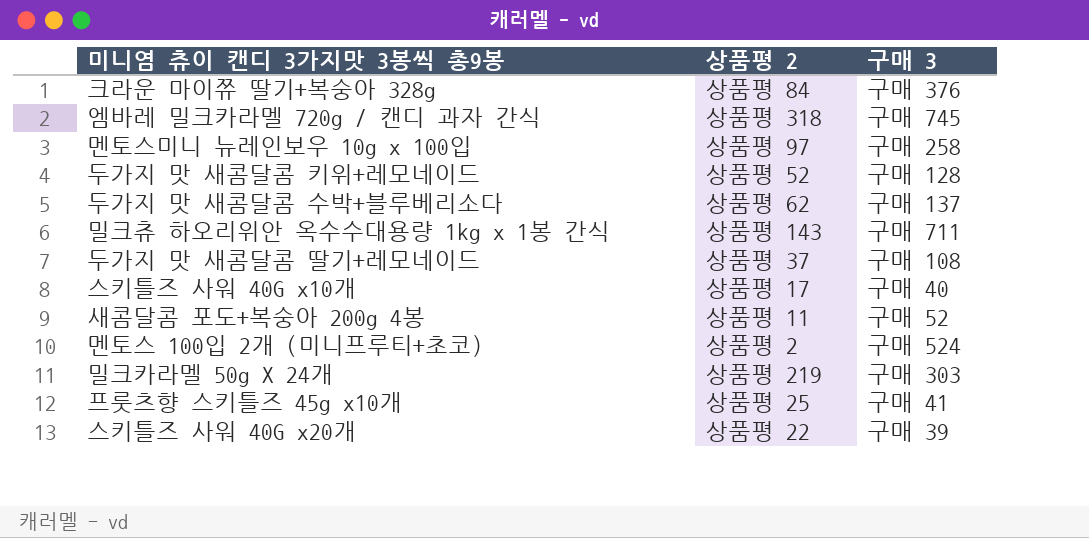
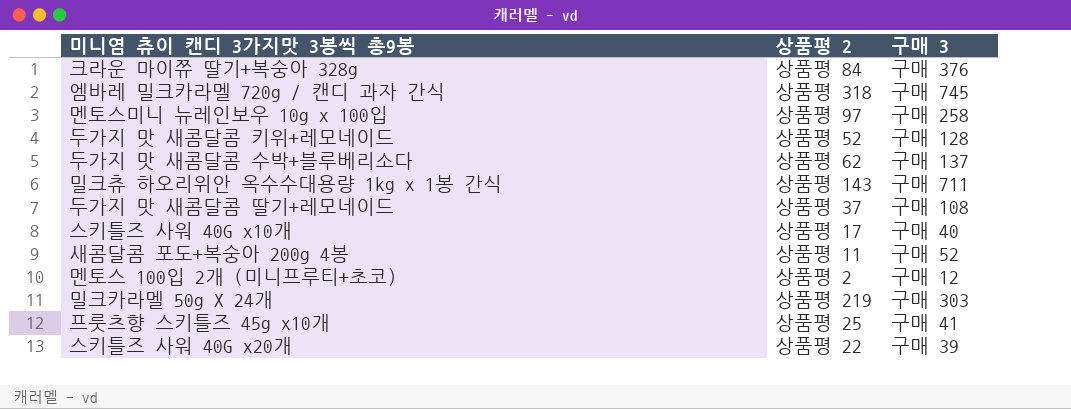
멘토스 100입 2개 (미니프루티+초코) | 구매 3: 구매 524 -> 구매 12

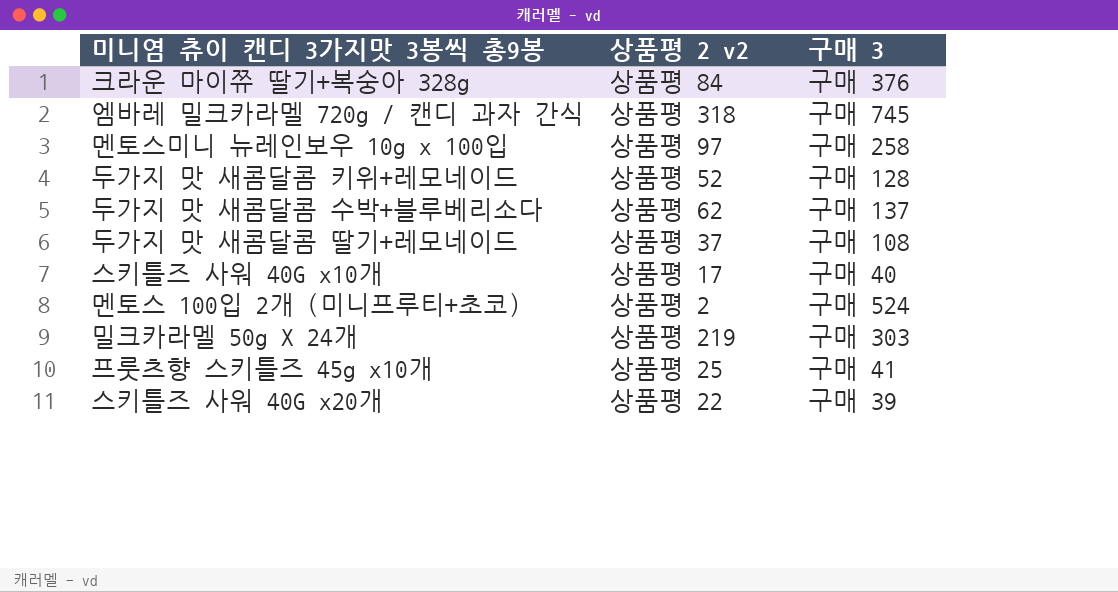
column name: 상품평 2 -> 상품평 2 v2
row 밀크츄 하오리위안 옥수수대용량 1kg x 1봉 간식: 상품평 143 | 구매 711 -> none
row 새콤달콤 포도+복숭아 200g 4봉: 상품평 11 | 구매 52 -> none
멘토스 100입 2개 (미니프루티+초코) | 구매 3: 구매 12 -> 구매 524

